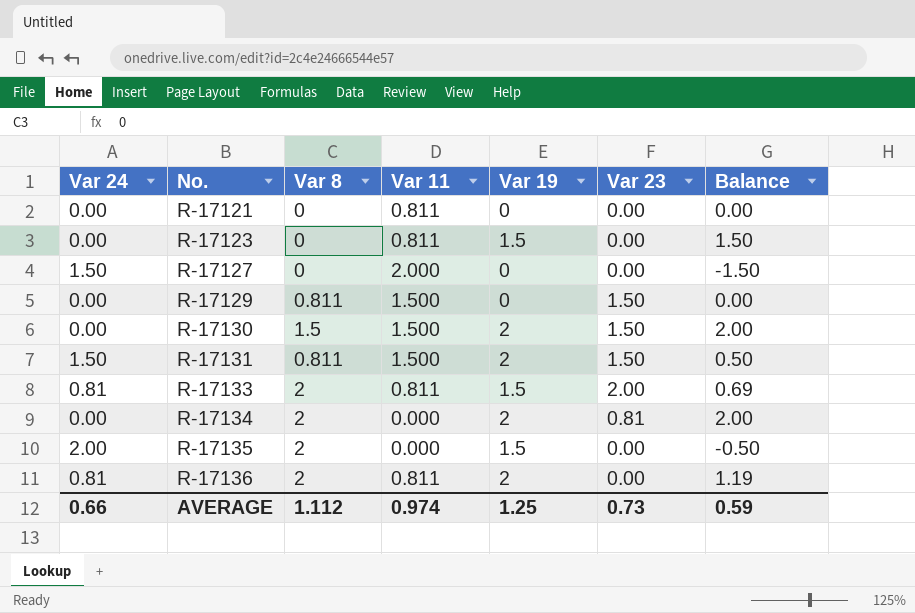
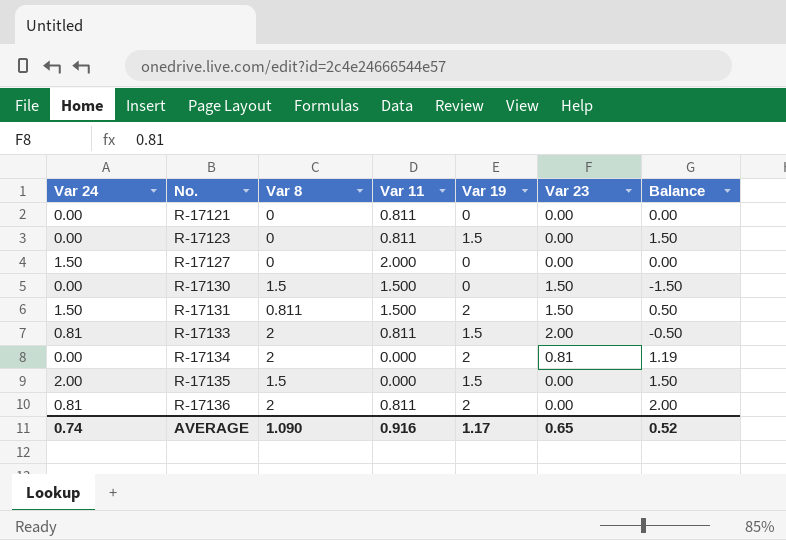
column Balance | formula: [Var 19] - [Var 24] -> [Var 19] - [Var 23]
row R-17129: 0.00 | 0.811 | 1.500 | 0 | 1.50 | 0.00 -> none
R-17130 | Var 19: 2 -> 0
R-17135 | Var 8: 2 -> 1.5
AVERAGE | Var 24: 0.66 -> 0.74
AVERAGE | Var 8: 1.112 -> 1.090
AVERAGE | Var 11: 0.974 -> 0.916
AVERAGE | Var 19: 1.25 -> 1.17
AVERAGE | Var 23: 0.73 -> 0.65
AVERAGE | Balance: 0.59 -> 0.52

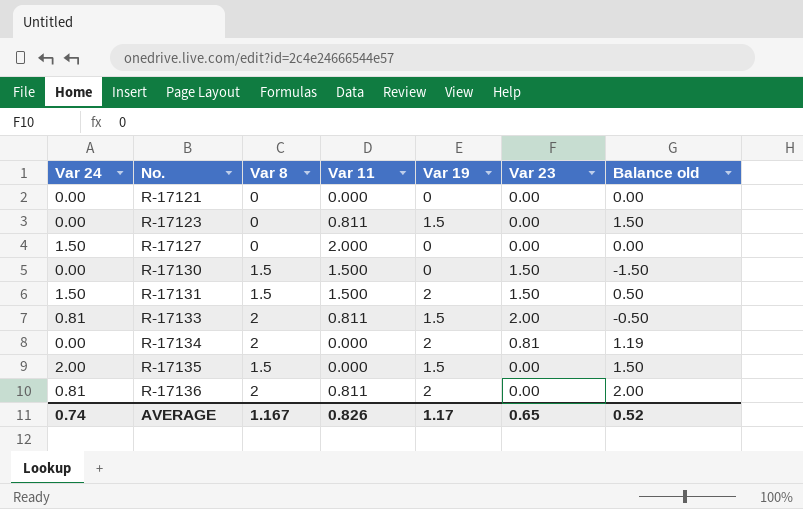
column name: Balance -> Balance old
R-17121 | Var 11: 0.811 -> 0.000
R-17131 | Var 8: 0.811 -> 1.5
AVERAGE | Var 8: 1.090 -> 1.167
AVERAGE | Var 11: 0.916 -> 0.826

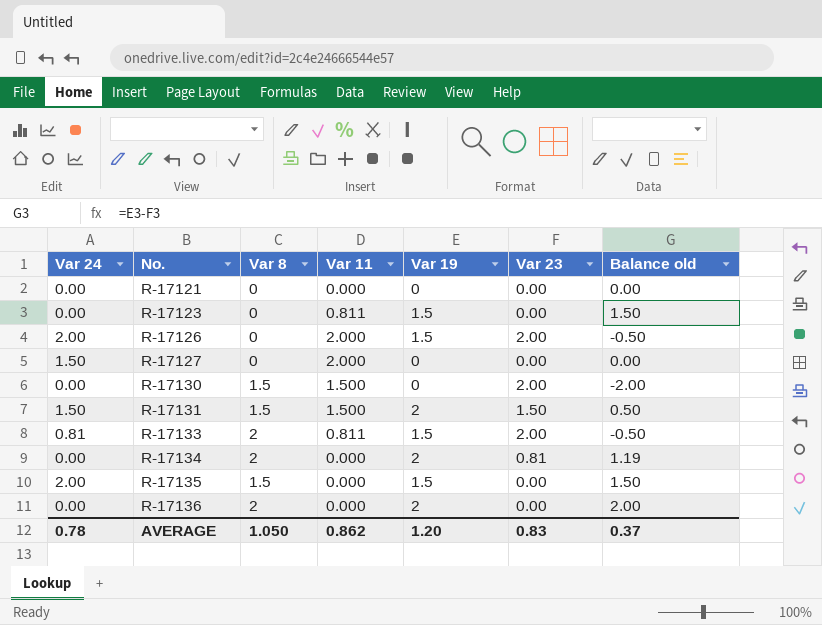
row R-17126: none -> 2.00 | 0 | 2.000 | 1.5 | 2.00 | -0.50
R-17130 | Var 23: 1.50 -> 2.00
R-17130 | Balance old: -1.50 -> -2.00
R-17136 | Var 24: 0.81 -> 0.00
R-17136 | Var 11: 0.811 -> 0.000
AVERAGE | Var 24: 0.74 -> 0.78
AVERAGE | Var 8: 1.167 -> 1.050
AVERAGE | Var 11: 0.826 -> 0.862
AVERAGE | Var 19: 1.17 -> 1.20
AVERAGE | Var 23: 0.65 -> 0.83
AVERAGE | Balance old: 0.52 -> 0.37

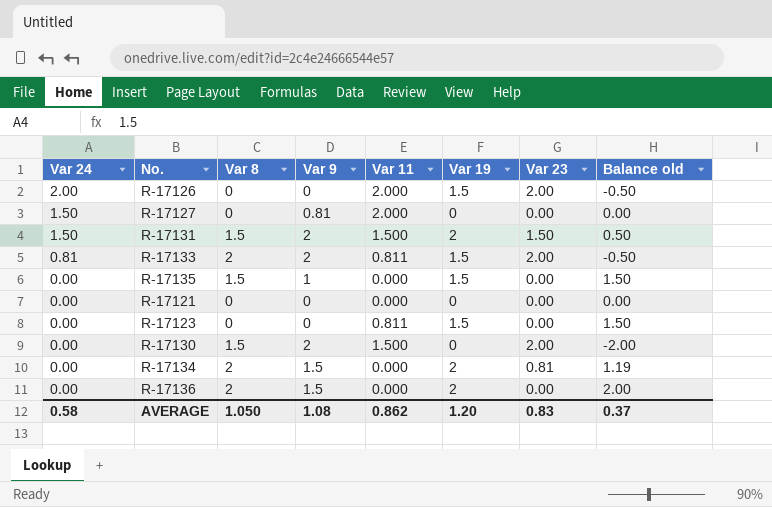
row order: No. ascending -> Var 24 descending
column Var 9 | position: none -> 4
R-17135 | Var 24: 2.00 -> 0.00
AVERAGE | Var 24: 0.78 -> 0.58

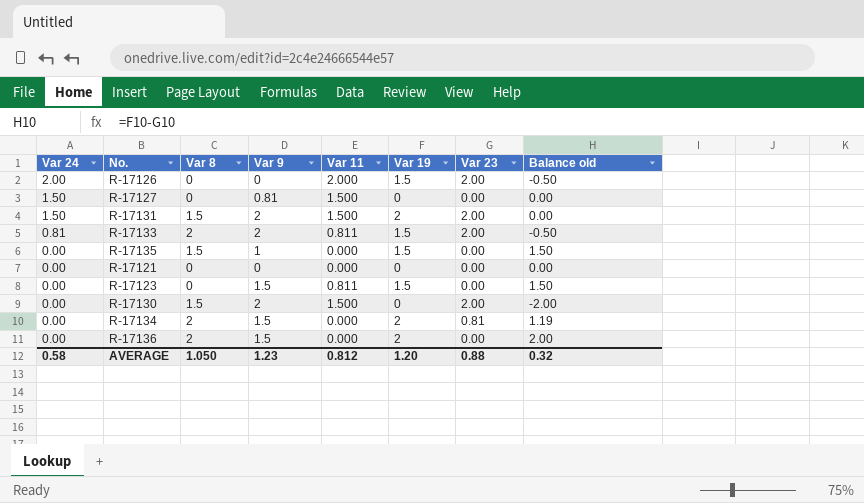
R-17127 | Var 11: 2.000 -> 1.500
R-17131 | Var 23: 1.50 -> 2.00
R-17131 | Balance old: 0.50 -> 0.00
R-17123 | Var 9: 0 -> 1.5
AVERAGE | Var 9: 1.08 -> 1.23
AVERAGE | Var 11: 0.862 -> 0.812
AVERAGE | Var 23: 0.83 -> 0.88
AVERAGE | Balance old: 0.37 -> 0.32

